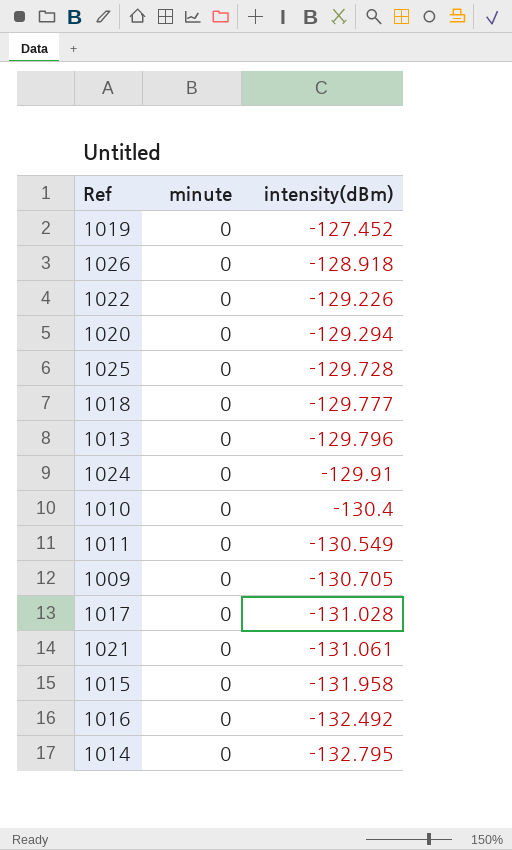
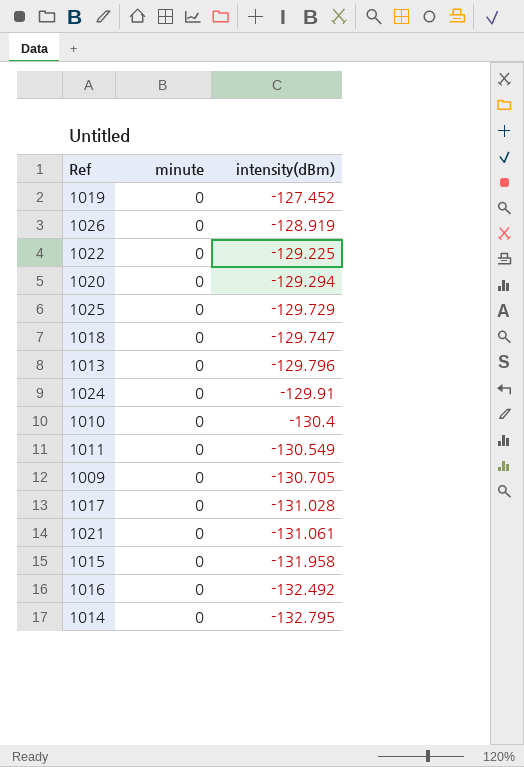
1026 | intensity(dBm): -128.918 -> -128.919
1022 | intensity(dBm): -129.226 -> -129.225
1025 | intensity(dBm): -129.728 -> -129.729
1018 | intensity(dBm): -129.777 -> -129.747

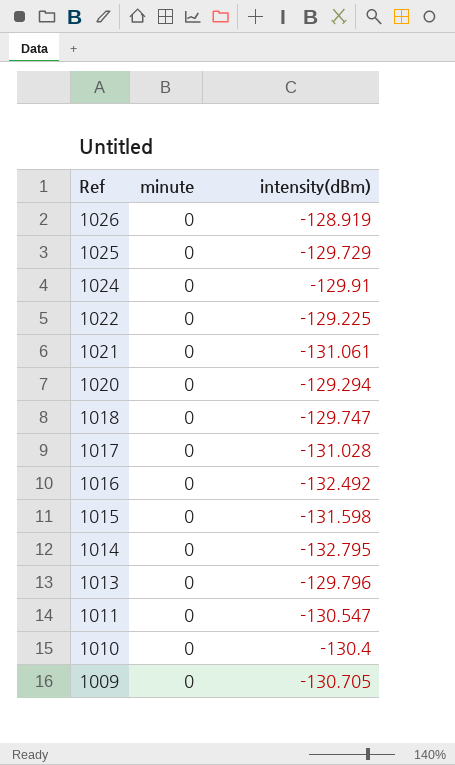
row order: intensity(dBm) descending -> Ref descending
row 1019: 0 | -127.452 -> none
1015 | intensity(dBm): -131.958 -> -131.598
1011 | intensity(dBm): -130.549 -> -130.547

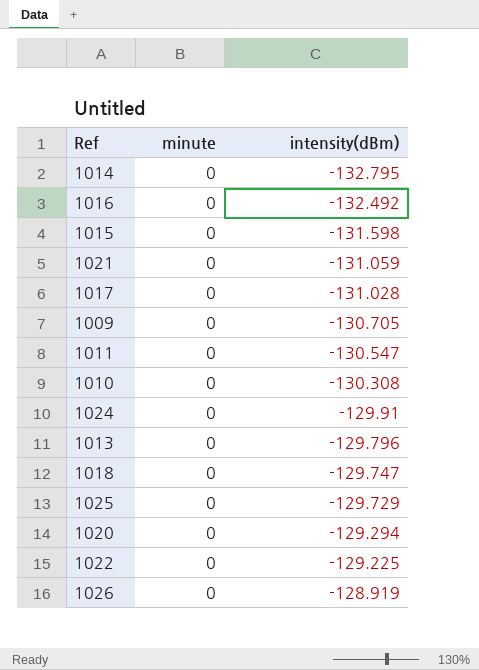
row order: Ref descending -> intensity(dBm) ascending
1021 | intensity(dBm): -131.061 -> -131.059
1010 | intensity(dBm): -130.4 -> -130.308

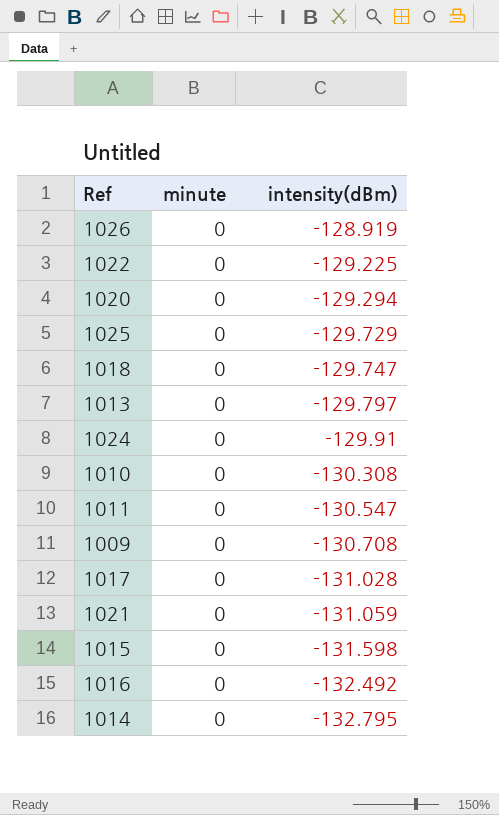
row order: intensity(dBm) ascending -> intensity(dBm) descending
1013 | intensity(dBm): -129.796 -> -129.797
1009 | intensity(dBm): -130.705 -> -130.708

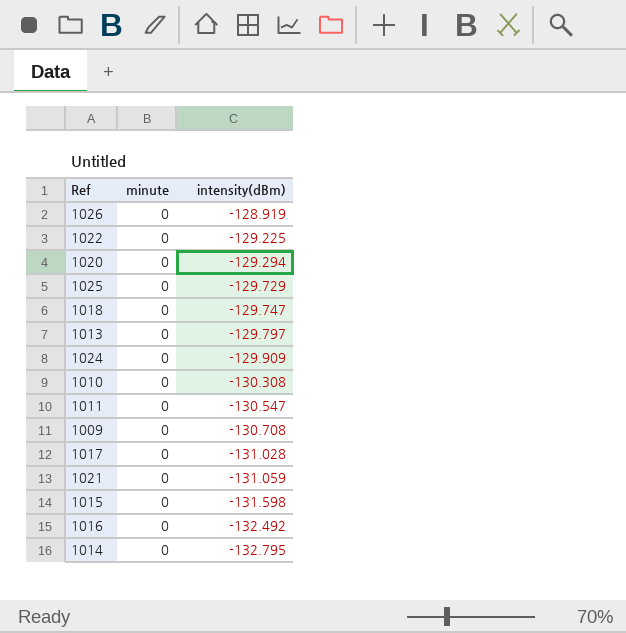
1024 | intensity(dBm): -129.91 -> -129.909

